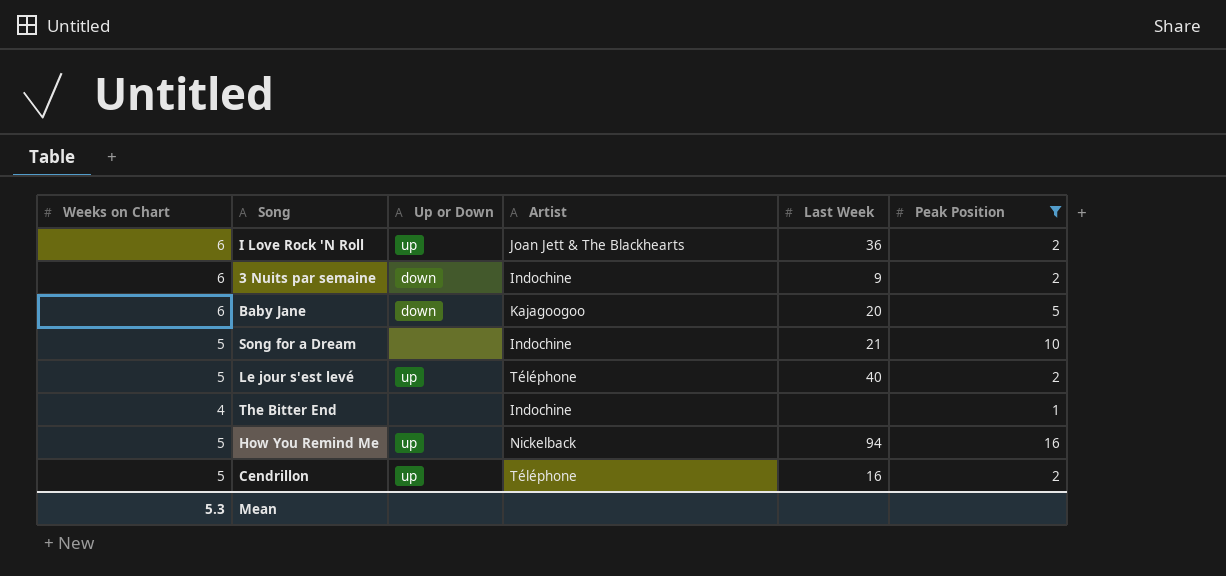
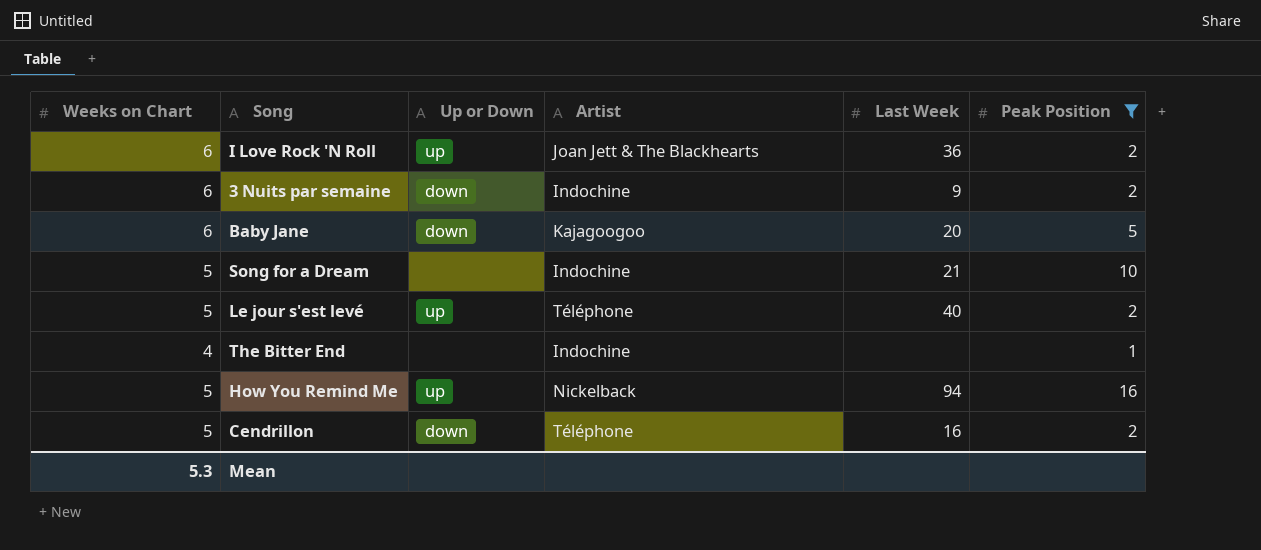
Cendrillon | Up or Down: up -> down

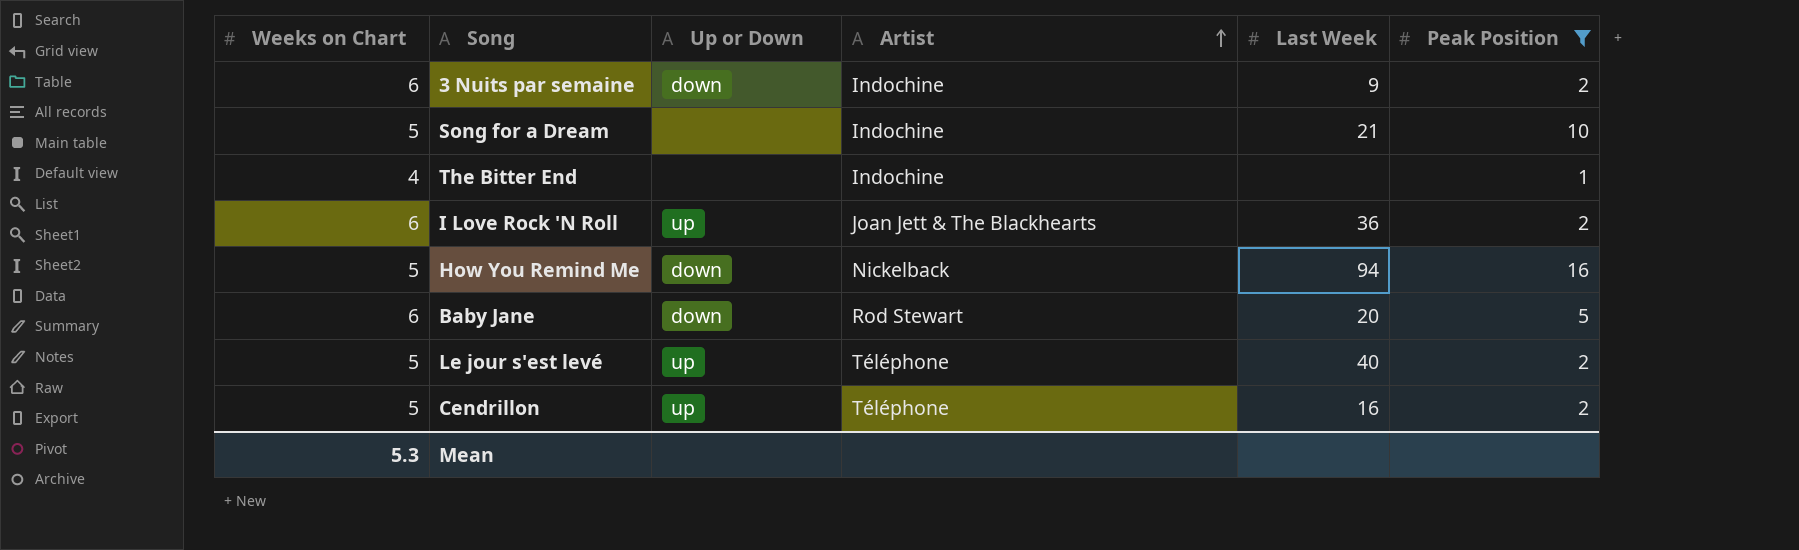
row order: none -> Artist ascending
How You Remind Me | Up or Down: up -> down
Baby Jane | Artist: Kajagoogoo -> Rod Stewart
Cendrillon | Up or Down: down -> up

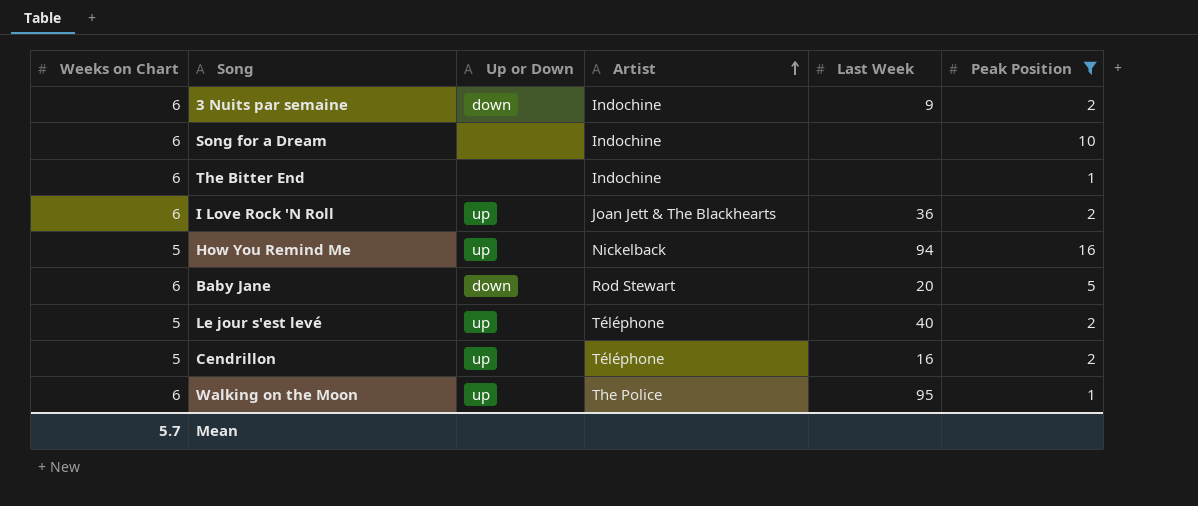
Song for a Dream | Weeks on Chart: 5 -> 6
Song for a Dream | Last Week: 21 -> none
The Bitter End | Weeks on Chart: 4 -> 6
How You Remind Me | Up or Down: down -> up
row Walking on the Moon: none -> 6 | up | The Police | 95 | 1
Mean | Weeks on Chart: 5.3 -> 5.7

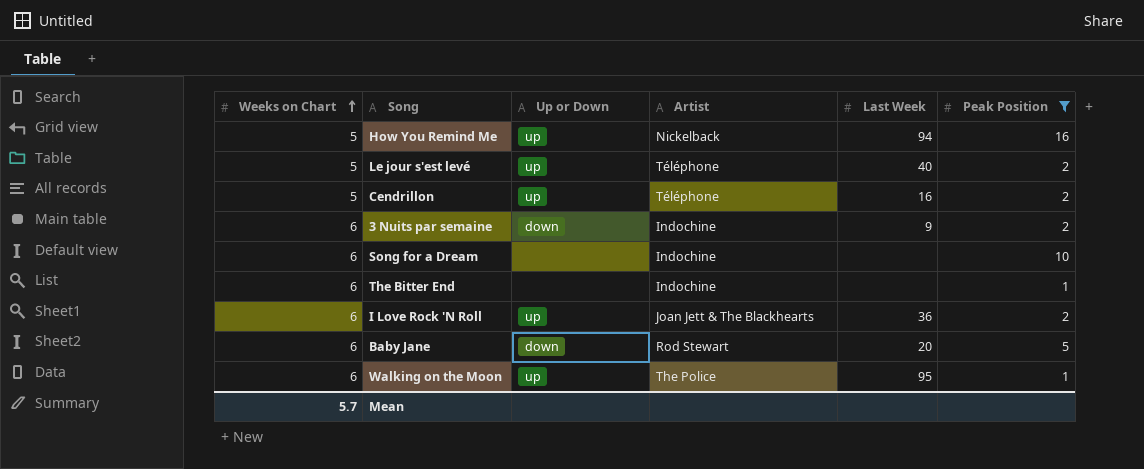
row order: Artist ascending -> Weeks on Chart ascending

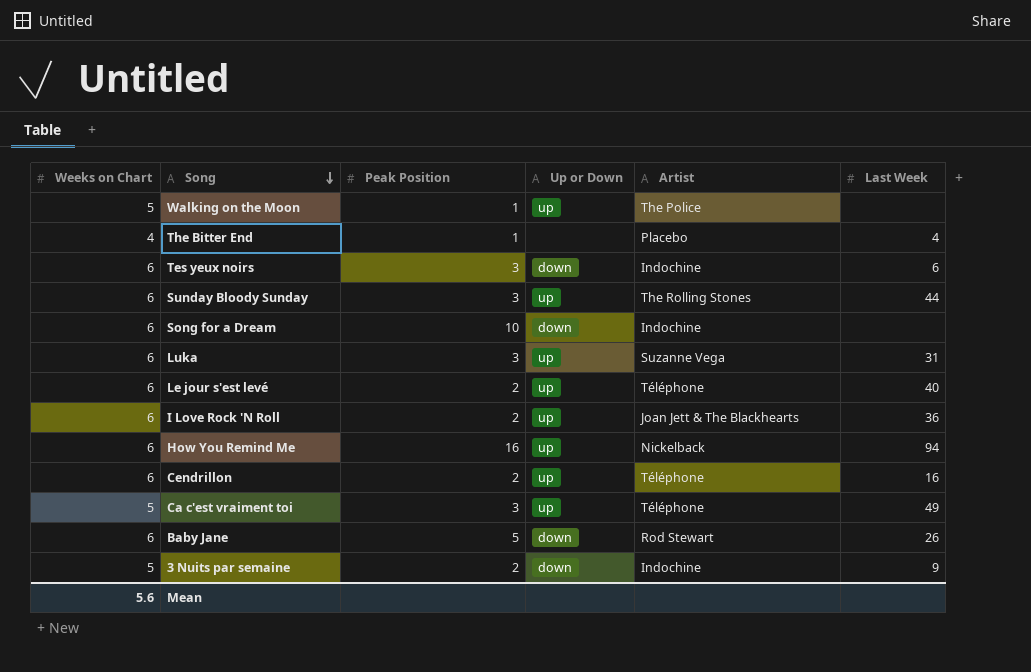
filter: Peak Position != 3 -> none
row order: Weeks on Chart ascending -> Song descending
column Peak Position | position: 6 -> 3
Walking on the Moon | Weeks on Chart: 6 -> 5
Walking on the Moon | Last Week: 95 -> none
The Bitter End | Weeks on Chart: 6 -> 4
The Bitter End | Artist: Indochine -> Placebo
The Bitter End | Last Week: none -> 4
Song for a Dream | Up or Down: none -> down
Le jour s'est levé | Weeks on Chart: 5 -> 6
How You Remind Me | Weeks on Chart: 5 -> 6
Cendrillon | Weeks on Chart: 5 -> 6
Baby Jane | Last Week: 20 -> 26
3 Nuits par semaine | Weeks on Chart: 6 -> 5
Mean | Weeks on Chart: 5.7 -> 5.6

